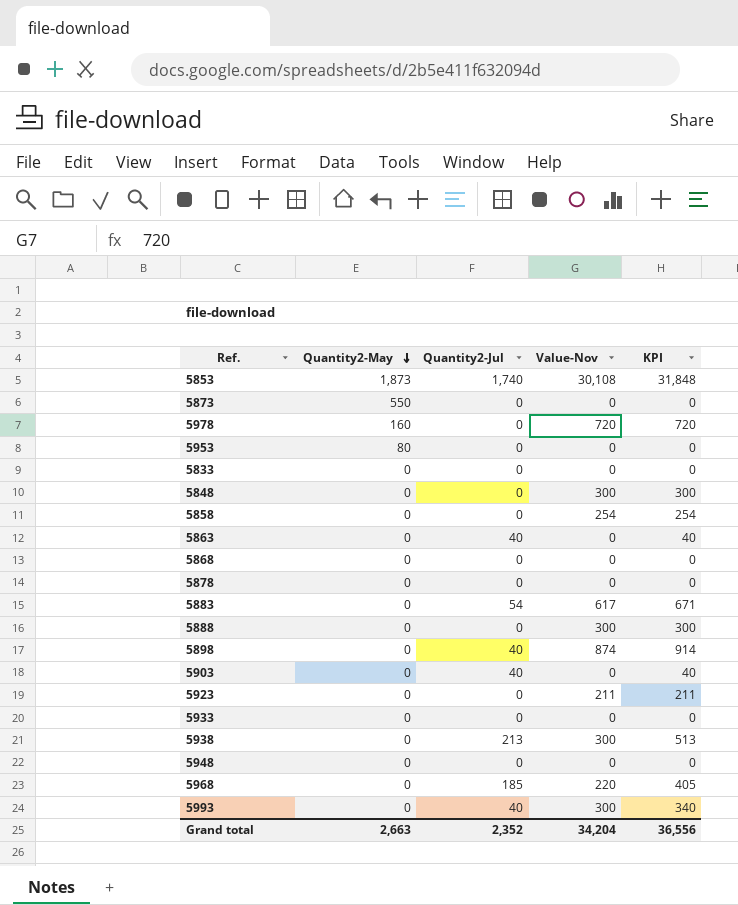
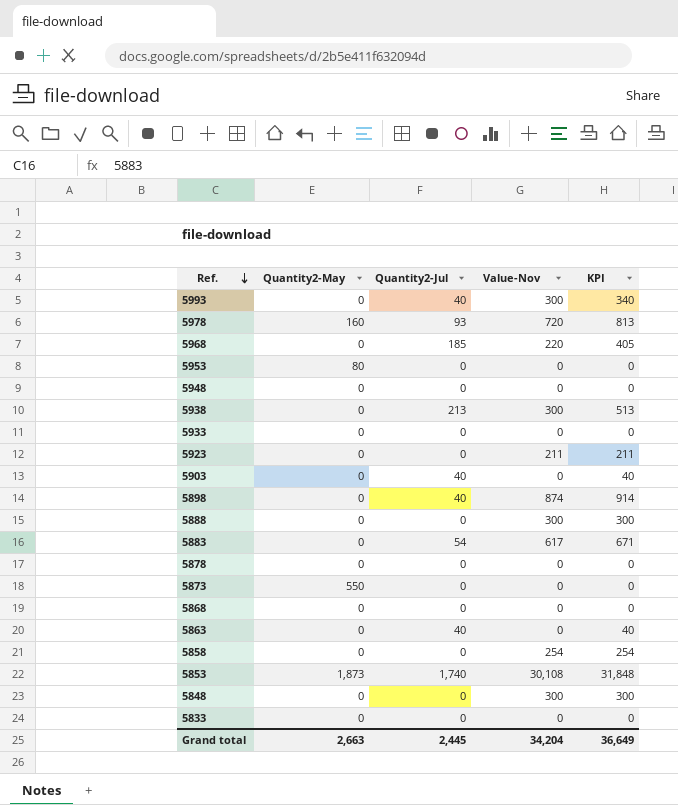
row order: Quantity2-May descending -> Ref. descending
5978 | Quantity2-Jul: 0 -> 93
5978 | KPI: 720 -> 813
Grand total | Quantity2-Jul: 2,352 -> 2,445
Grand total | KPI: 36,556 -> 36,649

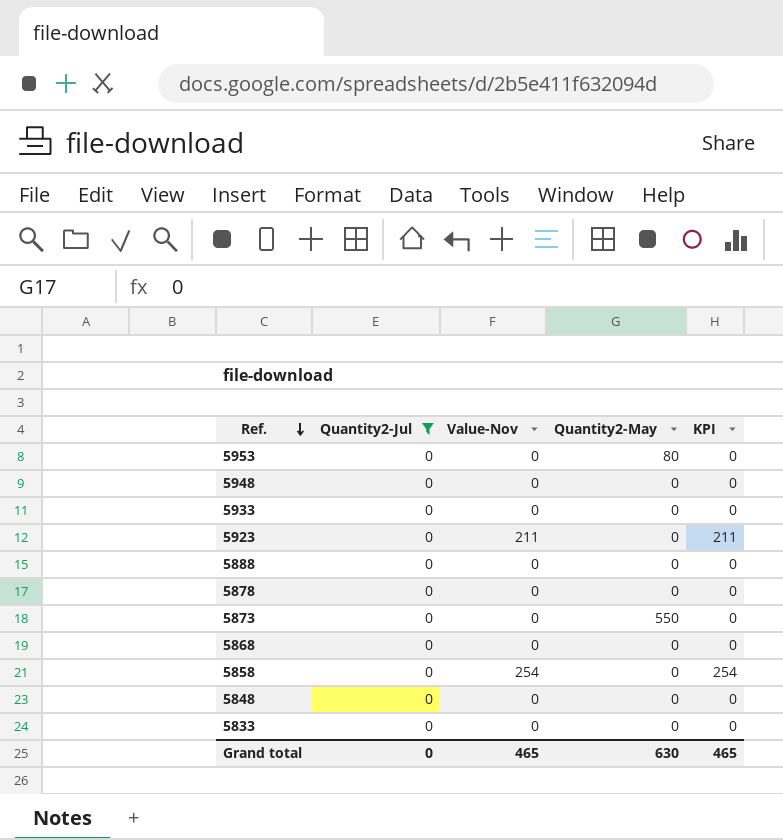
filter: none -> Quantity2-Jul = 0
column Quantity2-May | position: 2 -> 4
5888 | Value-Nov: 300 -> 0
5888 | KPI: 300 -> 0
5848 | Value-Nov: 300 -> 0
5848 | KPI: 300 -> 0
Grand total | Quantity2-Jul: 2,445 -> 0
Grand total | Value-Nov: 34,204 -> 465
Grand total | Quantity2-May: 2,663 -> 630
Grand total | KPI: 36,649 -> 465

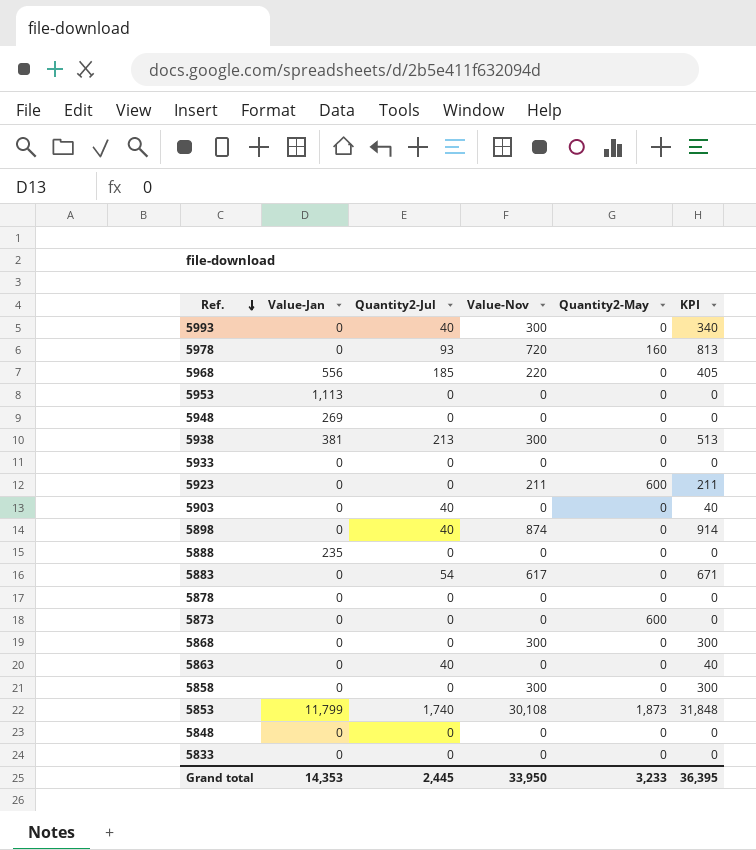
filter: Quantity2-Jul = 0 -> none
column Value-Jan | position: none -> 2
5953 | Quantity2-May: 80 -> 0
5923 | Quantity2-May: 0 -> 600
5873 | Quantity2-May: 550 -> 600
5868 | Value-Nov: 0 -> 300
5868 | KPI: 0 -> 300
5858 | Value-Nov: 254 -> 300
5858 | KPI: 254 -> 300
Grand total | Quantity2-Jul: 0 -> 2,445
Grand total | Value-Nov: 465 -> 33,950
Grand total | Quantity2-May: 630 -> 3,233
Grand total | KPI: 465 -> 36,395

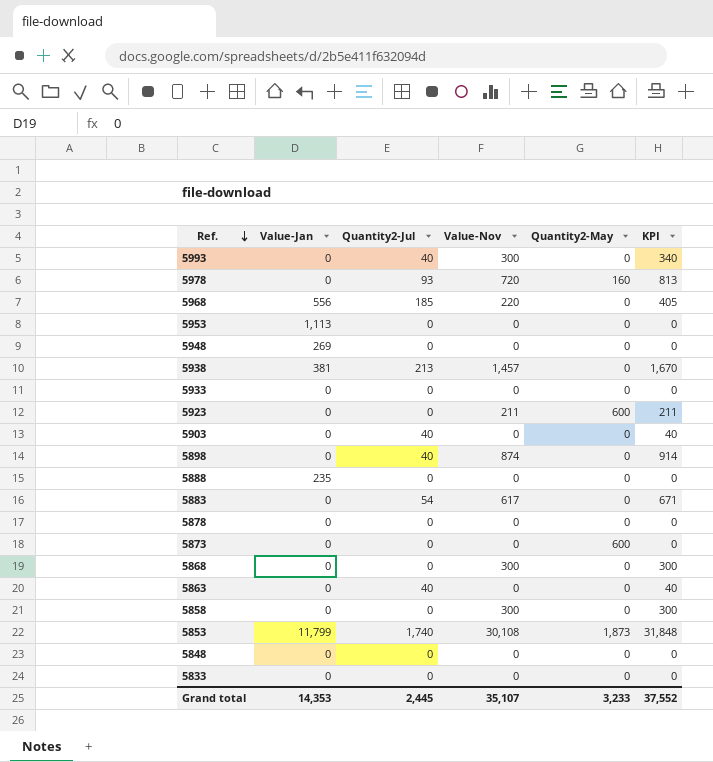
5938 | Value-Nov: 300 -> 1,457
5938 | KPI: 513 -> 1,670
Grand total | Value-Nov: 33,950 -> 35,107
Grand total | KPI: 36,395 -> 37,552

